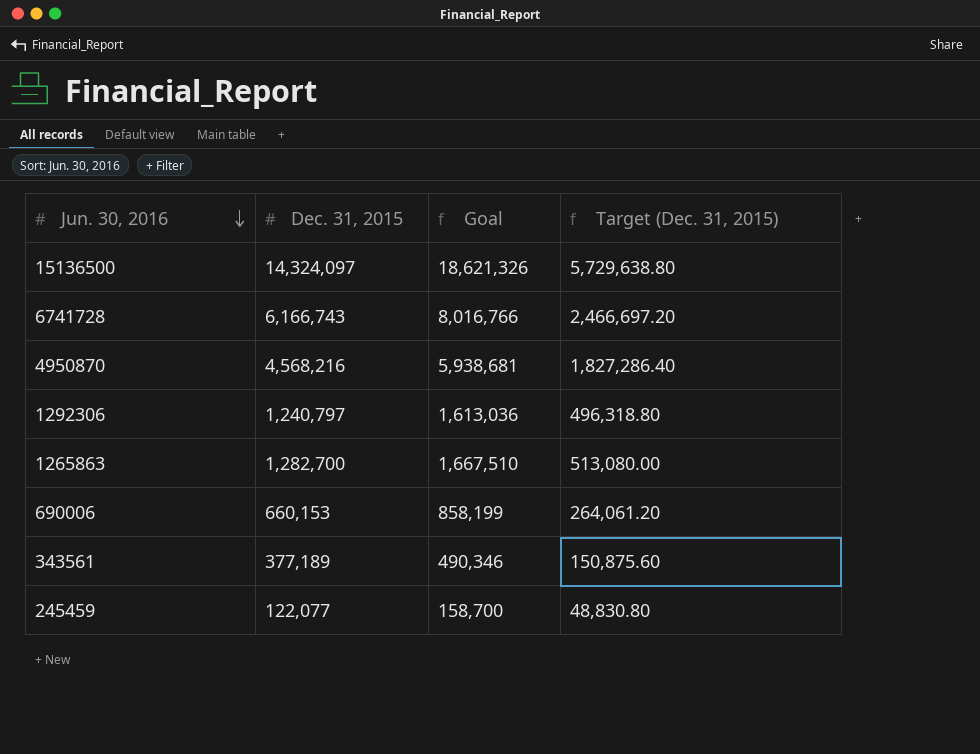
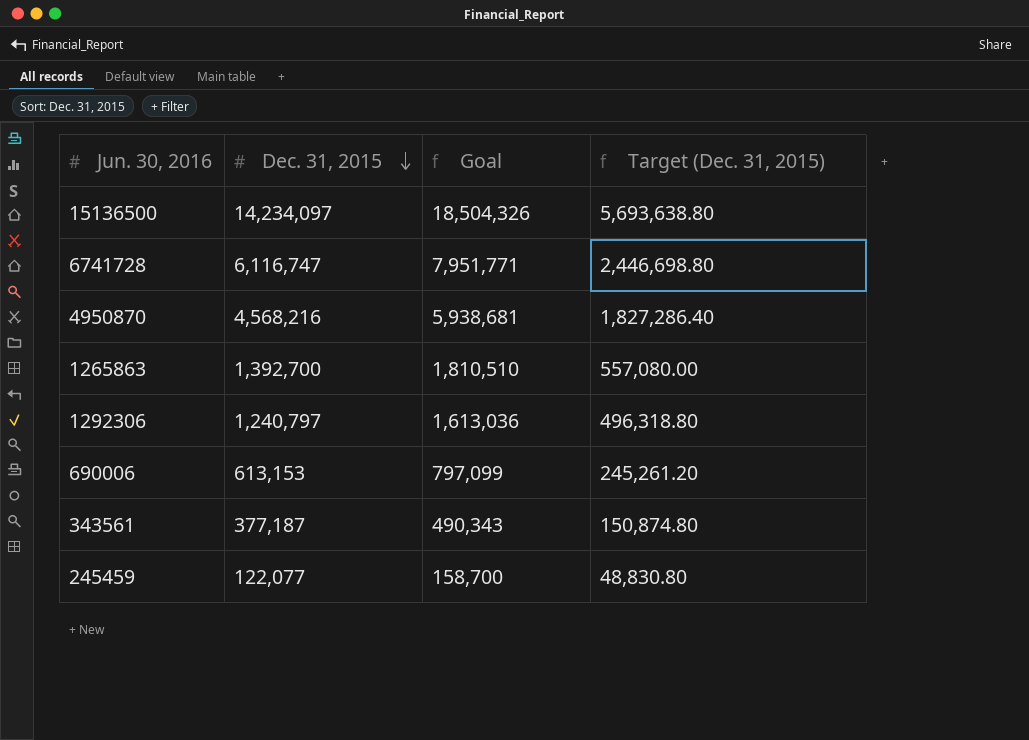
row order: Jun. 30, 2016 descending -> Dec. 31, 2015 descending
15136500 | Dec. 31, 2015: 14,324,097 -> 14,234,097
15136500 | Goal: 18,621,326 -> 18,504,326
15136500 | Target (Dec. 31, 2015): 5,729,638.80 -> 5,693,638.80
6741728 | Dec. 31, 2015: 6,166,743 -> 6,116,747
6741728 | Goal: 8,016,766 -> 7,951,771
6741728 | Target (Dec. 31, 2015): 2,466,697.20 -> 2,446,698.80
1265863 | Dec. 31, 2015: 1,282,700 -> 1,392,700
1265863 | Goal: 1,667,510 -> 1,810,510
1265863 | Target (Dec. 31, 2015): 513,080.00 -> 557,080.00
690006 | Dec. 31, 2015: 660,153 -> 613,153
690006 | Goal: 858,199 -> 797,099
690006 | Target (Dec. 31, 2015): 264,061.20 -> 245,261.20
343561 | Dec. 31, 2015: 377,189 -> 377,187
343561 | Goal: 490,346 -> 490,343
343561 | Target (Dec. 31, 2015): 150,875.60 -> 150,874.80

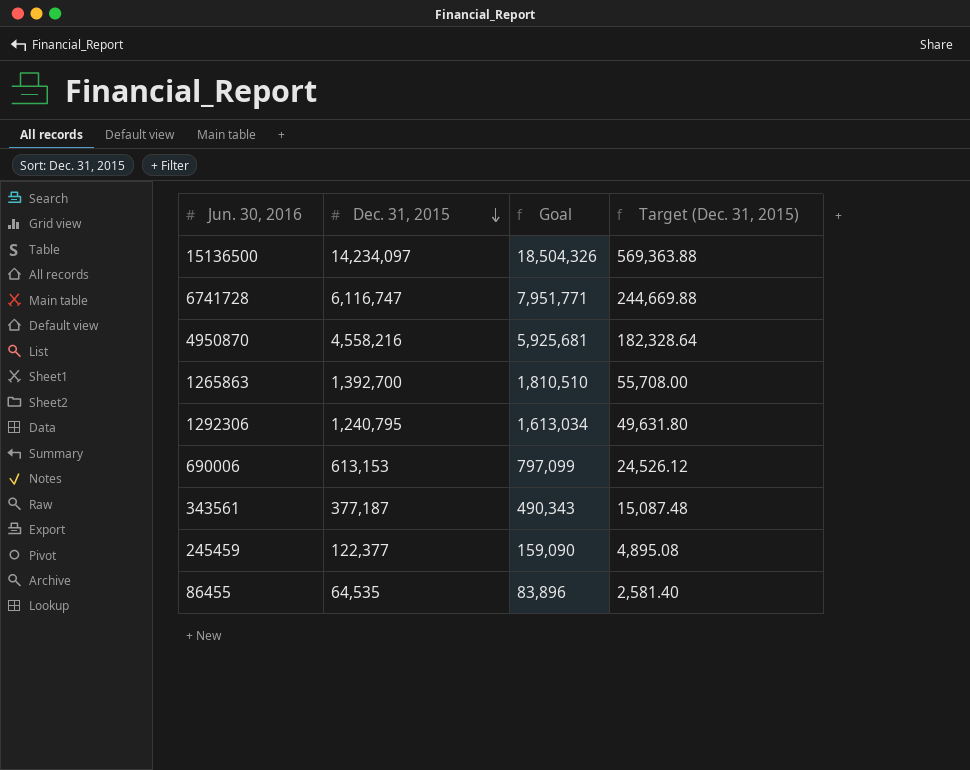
column Target (Dec. 31, 2015) | formula: [Dec. 31, 2015] * 0.4 -> [Dec. 31, 2015] * 0.04
4950870 | Dec. 31, 2015: 4,568,216 -> 4,558,216
4950870 | Goal: 5,938,681 -> 5,925,681
1292306 | Dec. 31, 2015: 1,240,797 -> 1,240,795
1292306 | Goal: 1,613,036 -> 1,613,034
245459 | Dec. 31, 2015: 122,077 -> 122,377
245459 | Goal: 158,700 -> 159,090
row 86455: none -> 64,535 | 83,896 | 2,581.40

